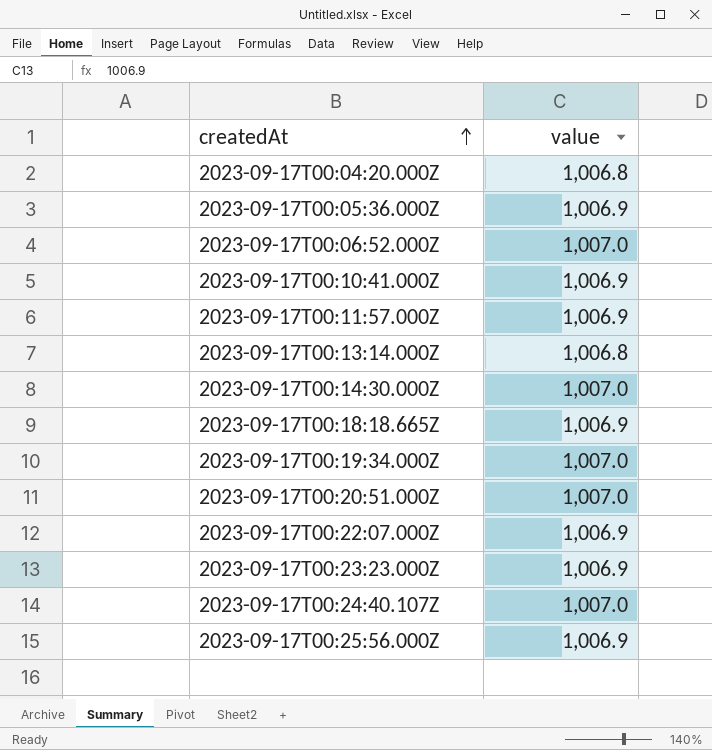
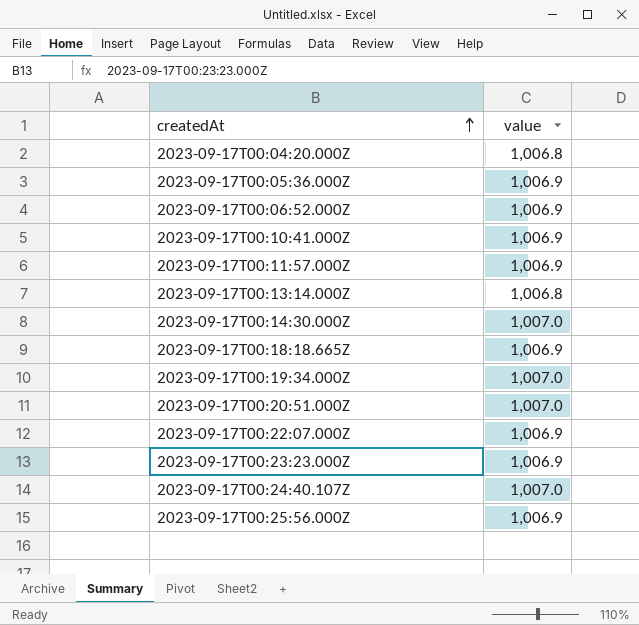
2023-09-17T00:06:52.000Z | value: 1,007.0 -> 1,006.9

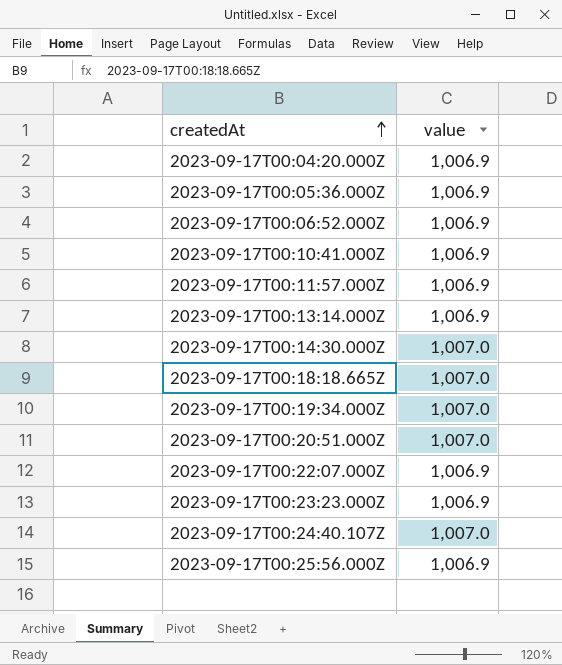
2023-09-17T00:04:20.000Z | value: 1,006.8 -> 1,006.9
2023-09-17T00:13:14.000Z | value: 1,006.8 -> 1,006.9
2023-09-17T00:18:18.665Z | value: 1,006.9 -> 1,007.0

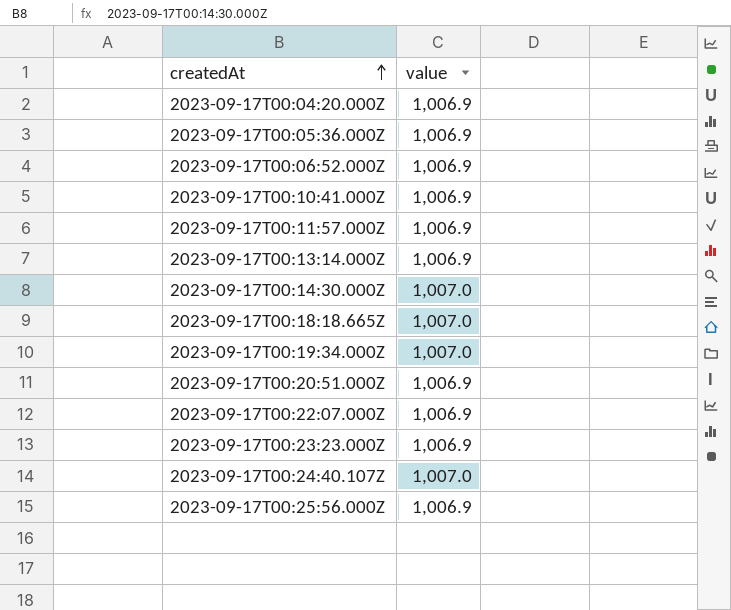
2023-09-17T00:20:51.000Z | value: 1,007.0 -> 1,006.9

